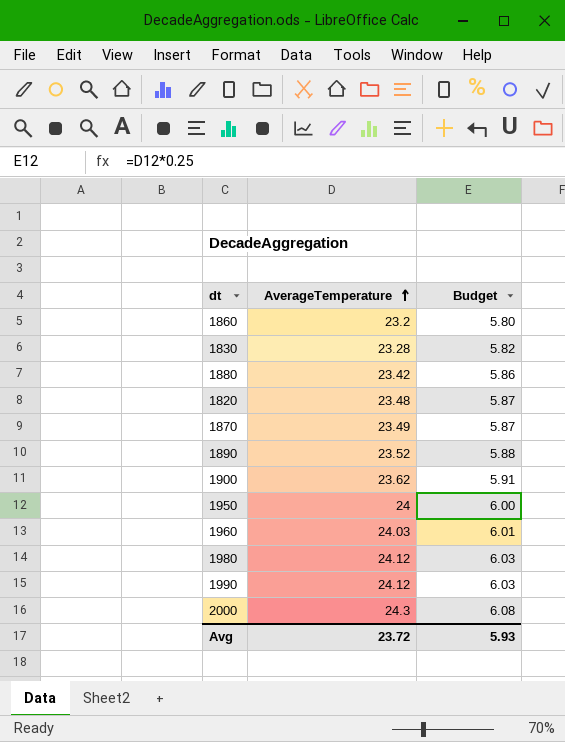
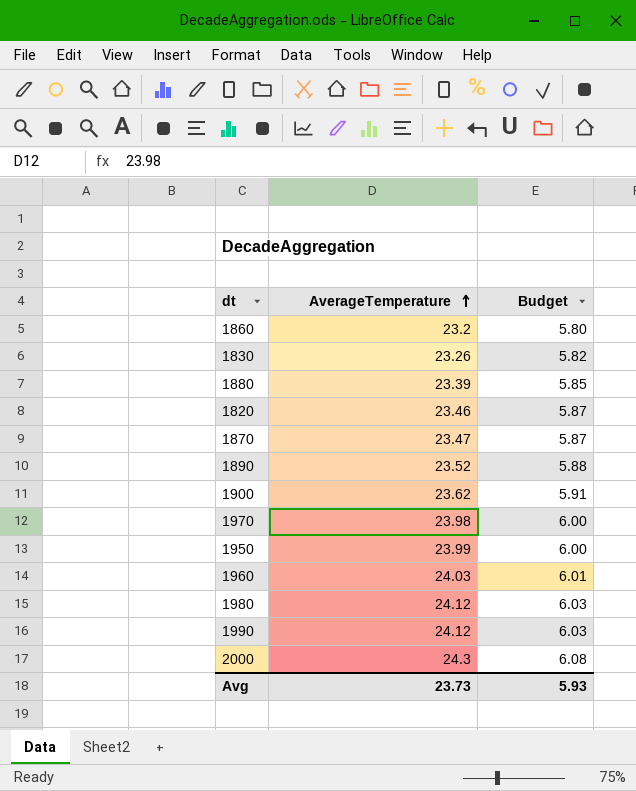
1830 | AverageTemperature: 23.28 -> 23.26
1880 | AverageTemperature: 23.42 -> 23.39
1880 | Budget: 5.86 -> 5.85
1820 | AverageTemperature: 23.48 -> 23.46
1870 | AverageTemperature: 23.49 -> 23.47
row 1970: none -> 23.98 | 6.00
1950 | AverageTemperature: 24 -> 23.99
Avg | AverageTemperature: 23.72 -> 23.73

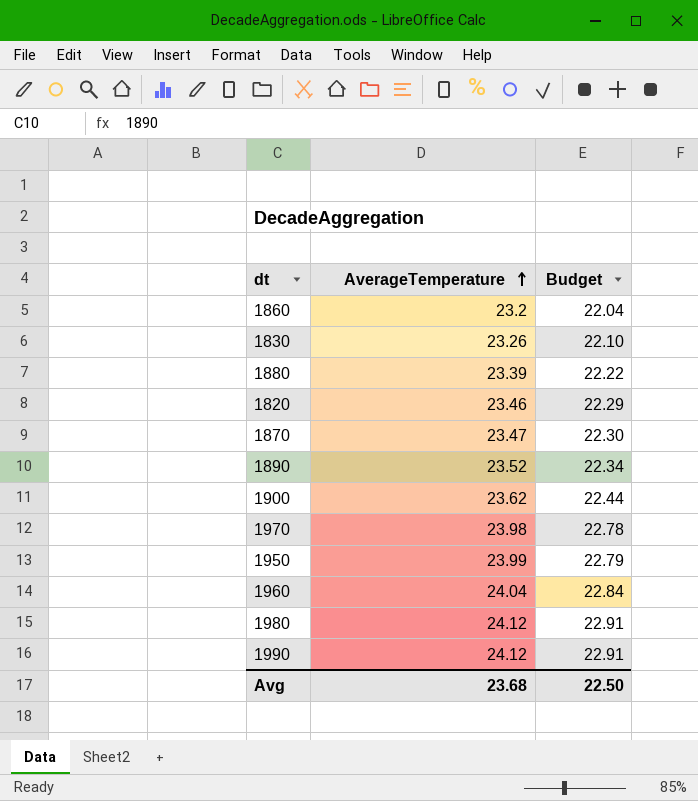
column Budget | formula: [AverageTemperature] * 0.25 -> [AverageTemperature] * 0.95
row 2000: 24.3 | 6.08 -> none
1960 | AverageTemperature: 24.03 -> 24.04
Avg | AverageTemperature: 23.73 -> 23.68
Avg | Budget: 5.93 -> 22.50

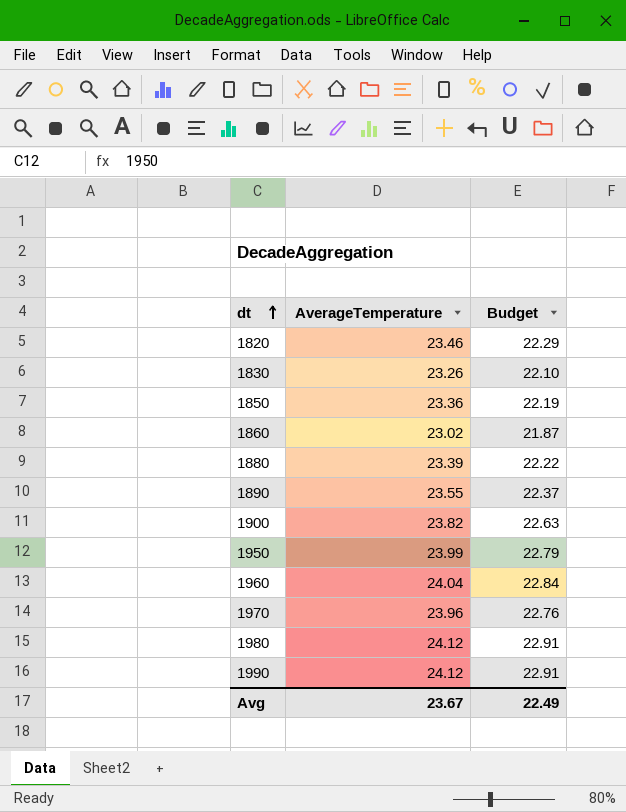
row order: AverageTemperature ascending -> dt ascending
row 1870: 23.47 | 22.30 -> none
row 1850: none -> 23.36 | 22.19
1860 | AverageTemperature: 23.2 -> 23.02
1860 | Budget: 22.04 -> 21.87
1890 | AverageTemperature: 23.52 -> 23.55
1890 | Budget: 22.34 -> 22.37
1900 | AverageTemperature: 23.62 -> 23.82
1900 | Budget: 22.44 -> 22.63
1970 | AverageTemperature: 23.98 -> 23.96
1970 | Budget: 22.78 -> 22.76
Avg | AverageTemperature: 23.68 -> 23.67
Avg | Budget: 22.50 -> 22.49

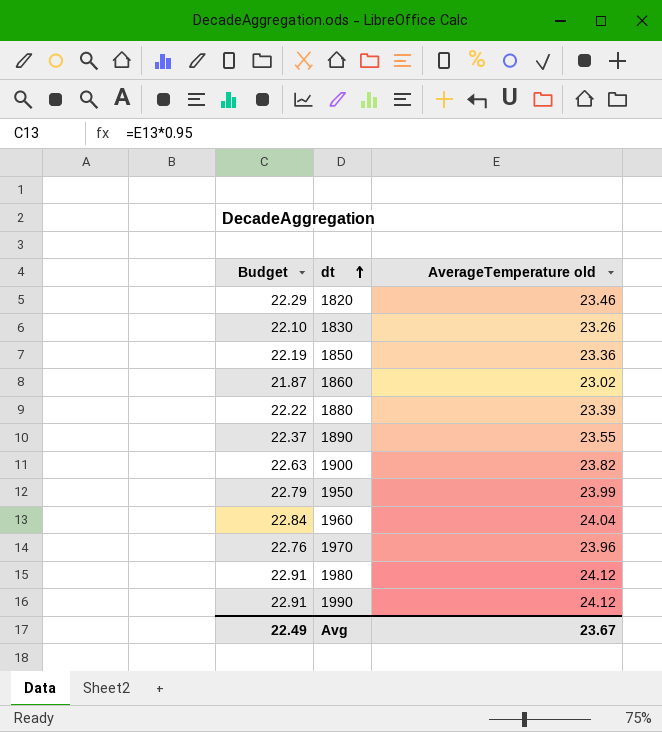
column Budget | position: 3 -> 1
column name: AverageTemperature -> AverageTemperature old

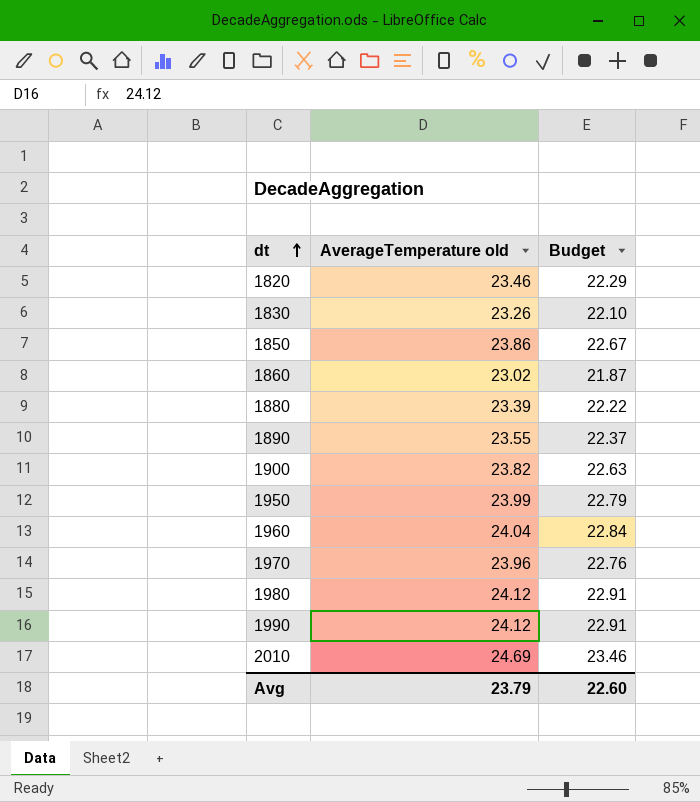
column Budget | position: 1 -> 3
1850 | AverageTemperature old: 23.36 -> 23.86
1850 | Budget: 22.19 -> 22.67
row 2010: none -> 24.69 | 23.46
Avg | AverageTemperature old: 23.67 -> 23.79
Avg | Budget: 22.49 -> 22.60

